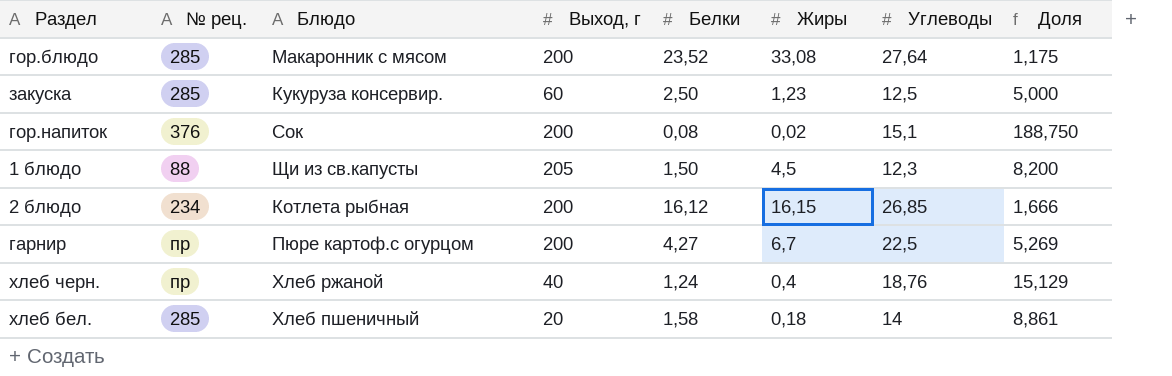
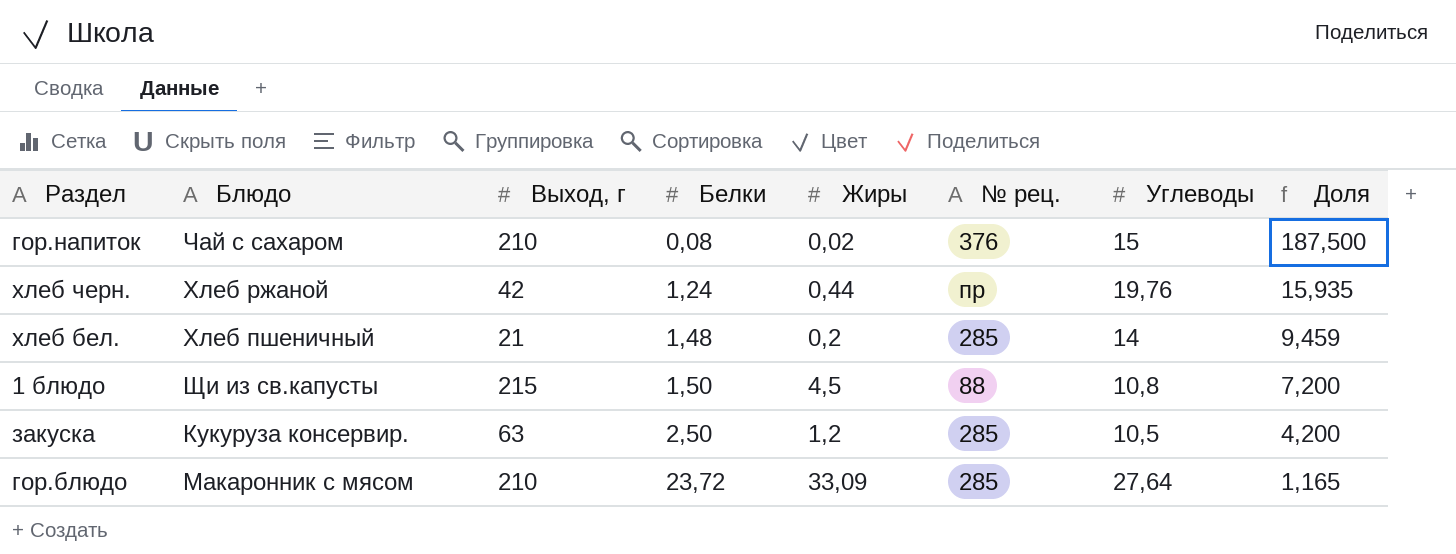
row order: none -> Белки ascending
column № рец. | position: 2 -> 6
row 2 блюдо: 234 | Котлета рыбная | 200 | 16,12 | 16,15 | 26,85 | 1,666 -> none
row гарнир: пр | Пюре картоф.с огурцом | 200 | 4,27 | 6,7 | 22,5 | 5,269 -> none
гор.напиток | Блюдо: Сок -> Чай с сахаром
гор.напиток | Выход, г: 200 -> 210
гор.напиток | Углеводы: 15,1 -> 15
гор.напиток | Доля: 188,750 -> 187,500
хлеб черн. | Выход, г: 40 -> 42
хлеб черн. | Жиры: 0,4 -> 0,44
хлеб черн. | Углеводы: 18,76 -> 19,76
хлеб черн. | Доля: 15,129 -> 15,935
хлеб бел. | Выход, г: 20 -> 21
хлеб бел. | Белки: 1,58 -> 1,48
хлеб бел. | Жиры: 0,18 -> 0,2
хлеб бел. | Доля: 8,861 -> 9,459
1 блюдо | Выход, г: 205 -> 215
1 блюдо | Углеводы: 12,3 -> 10,8
1 блюдо | Доля: 8,200 -> 7,200
закуска | Выход, г: 60 -> 63
закуска | Жиры: 1,23 -> 1,2
закуска | Углеводы: 12,5 -> 10,5
закуска | Доля: 5,000 -> 4,200
гор.блюдо | Выход, г: 200 -> 210
гор.блюдо | Белки: 23,52 -> 23,72
гор.блюдо | Жиры: 33,08 -> 33,09
гор.блюдо | Доля: 1,175 -> 1,165

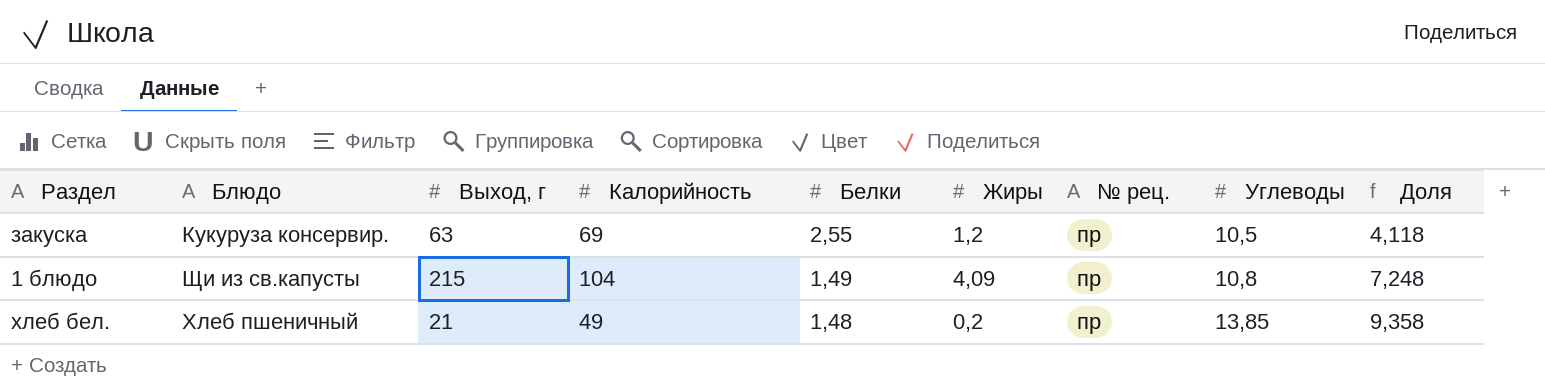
row order: Белки ascending -> Белки descending
column Калорийность | position: none -> 4
row гор.напиток: Чай с сахаром | 210 | 0,08 | 0,02 | 376 | 15 | 187,500 -> none
row хлеб черн.: Хлеб ржаной | 42 | 1,24 | 0,44 | пр | 19,76 | 15,935 -> none
row гор.блюдо: Макаронник с мясом | 210 | 23,72 | 33,09 | 285 | 27,64 | 1,165 -> none
закуска | Белки: 2,50 -> 2,55
закуска | № рец.: 285 -> пр
закуска | Доля: 4,200 -> 4,118
1 блюдо | Белки: 1,50 -> 1,49
1 блюдо | Жиры: 4,5 -> 4,09
1 блюдо | № рец.: 88 -> пр
1 блюдо | Доля: 7,200 -> 7,248
хлеб бел. | № рец.: 285 -> пр
хлеб бел. | Углеводы: 14 -> 13,85
хлеб бел. | Доля: 9,459 -> 9,358

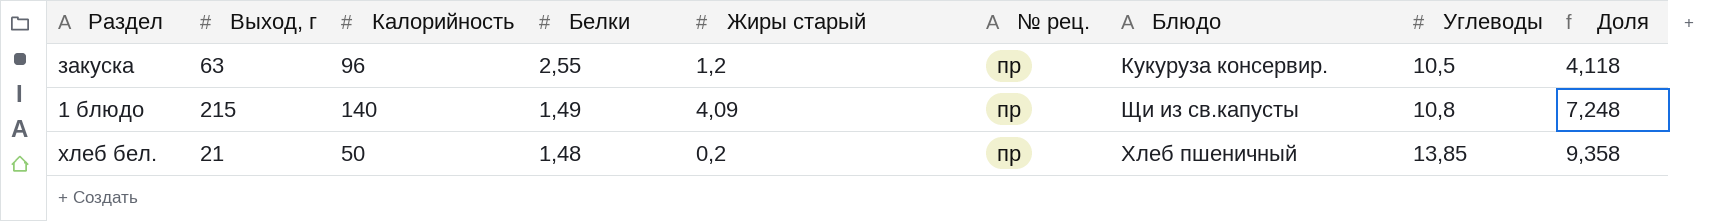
column name: Жиры -> Жиры старый
column Блюдо | position: 2 -> 7
закуска | Калорийность: 69 -> 96
1 блюдо | Калорийность: 104 -> 140
хлеб бел. | Калорийность: 49 -> 50

